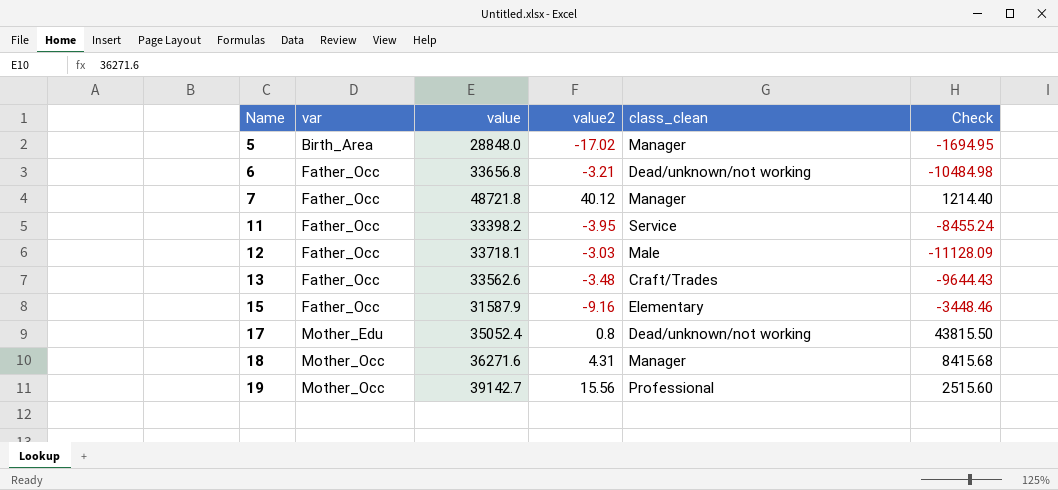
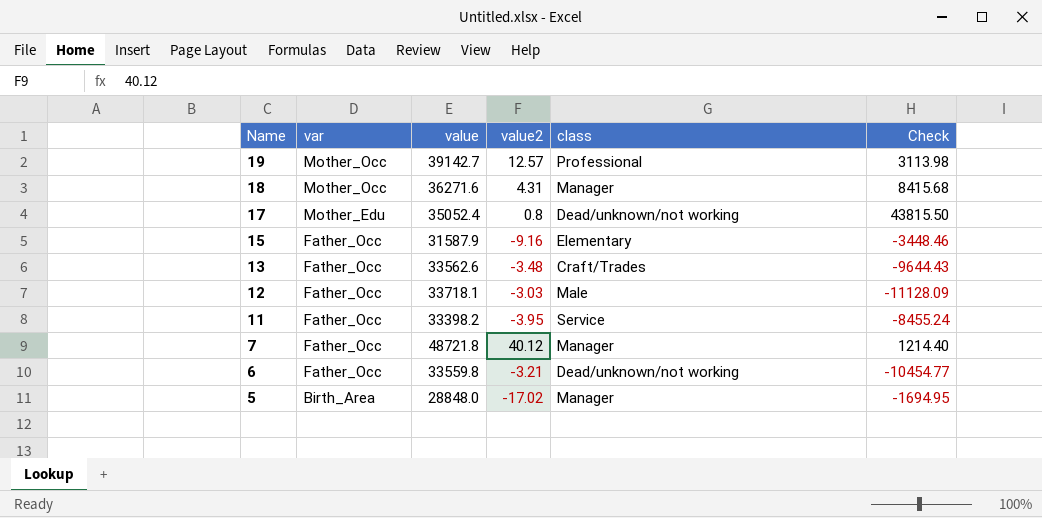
row order: Name ascending -> Name descending
column name: class_clean -> class
19 | value2: 15.56 -> 12.57
19 | Check: 2515.60 -> 3113.98
6 | value: 33656.8 -> 33559.8
6 | Check: -10484.98 -> -10454.77

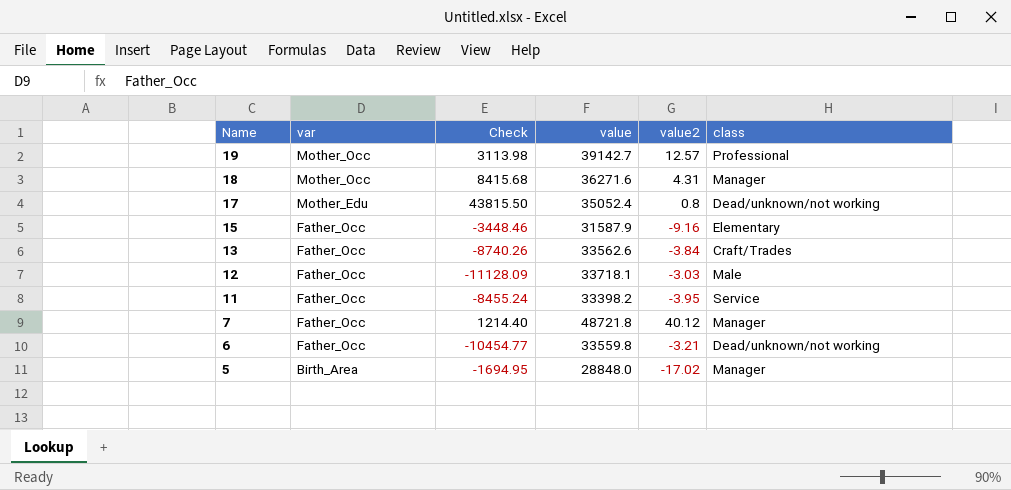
column Check | position: 6 -> 3
13 | Check: -9644.43 -> -8740.26
13 | value2: -3.48 -> -3.84

